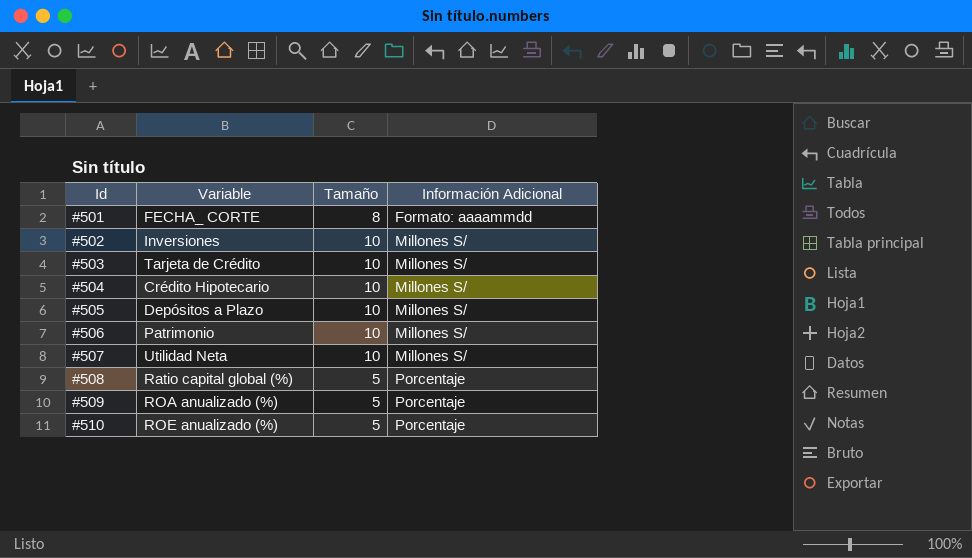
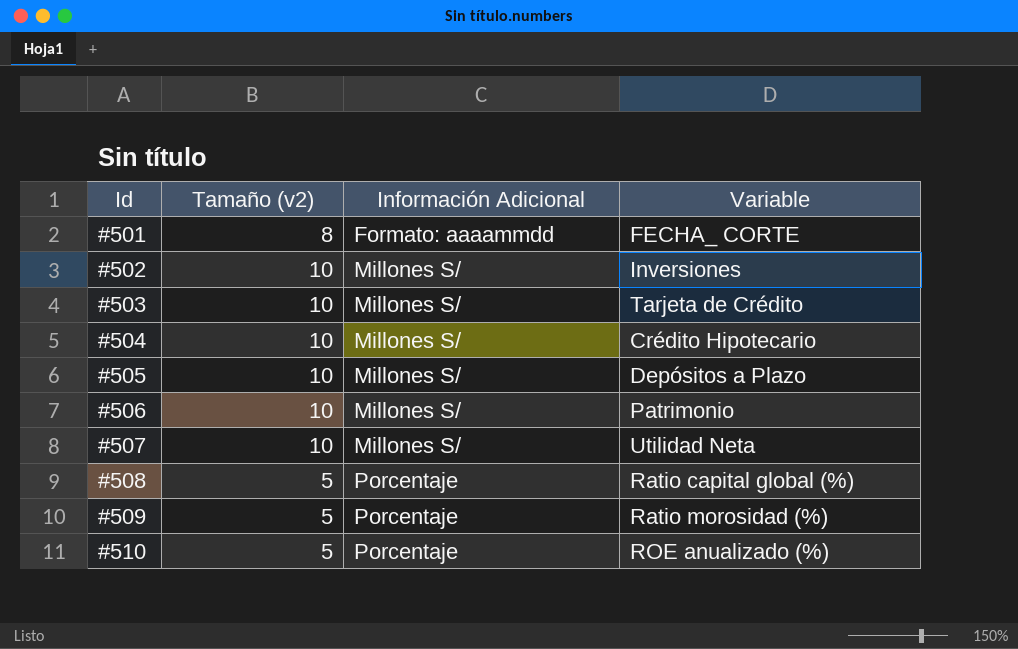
column name: Tamaño -> Tamaño (v2)
column Variable | position: 2 -> 4
#509 | Variable: ROA anualizado (%) -> Ratio morosidad (%)

